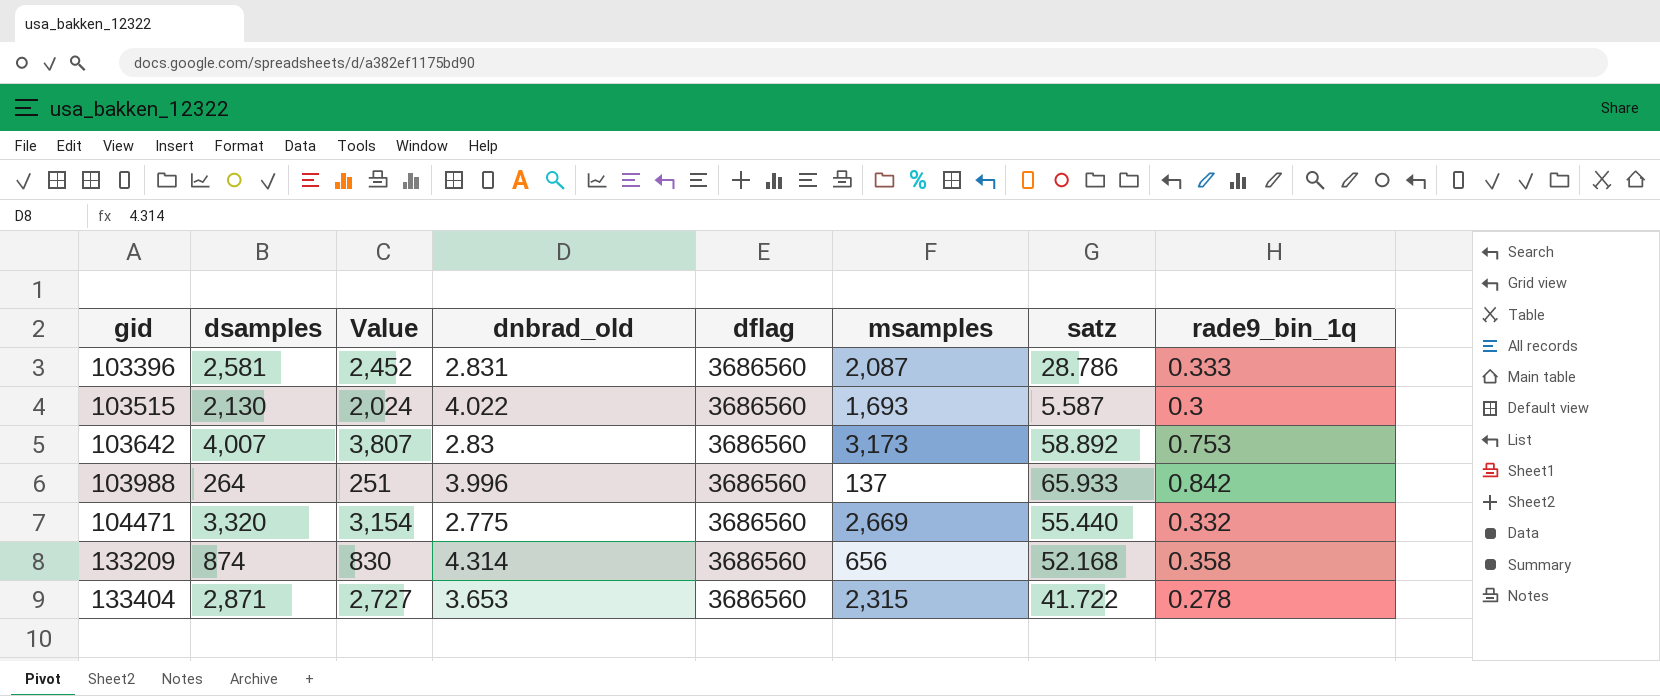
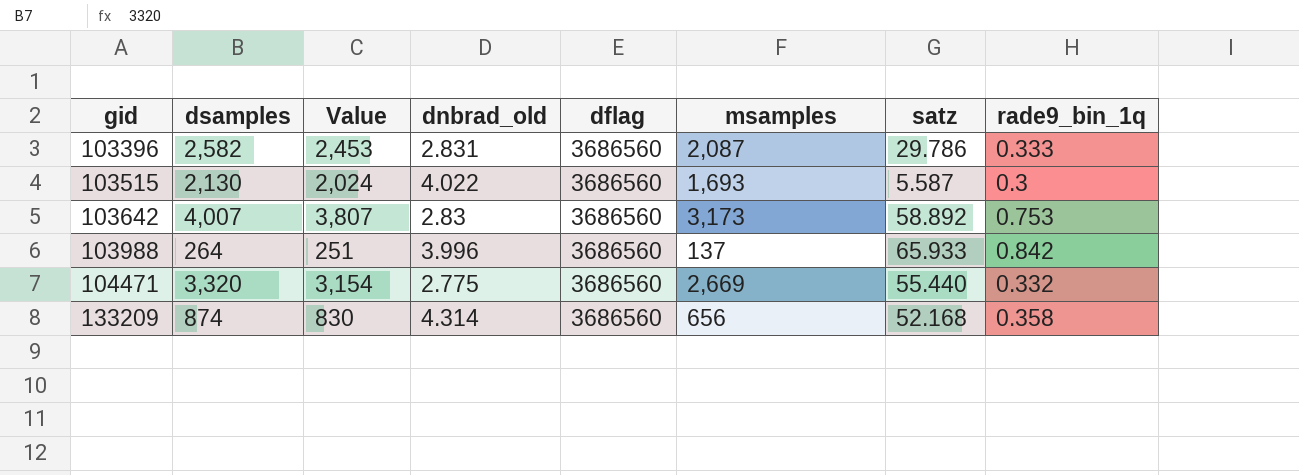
row 133404: 2,871 | 2,727 | 3.653 | 3686560 | 2,315 | 41.722 | 0.278 -> none
103396 | dsamples: 2,581 -> 2,582
103396 | Value: 2,452 -> 2,453
103396 | satz: 28.786 -> 29.786

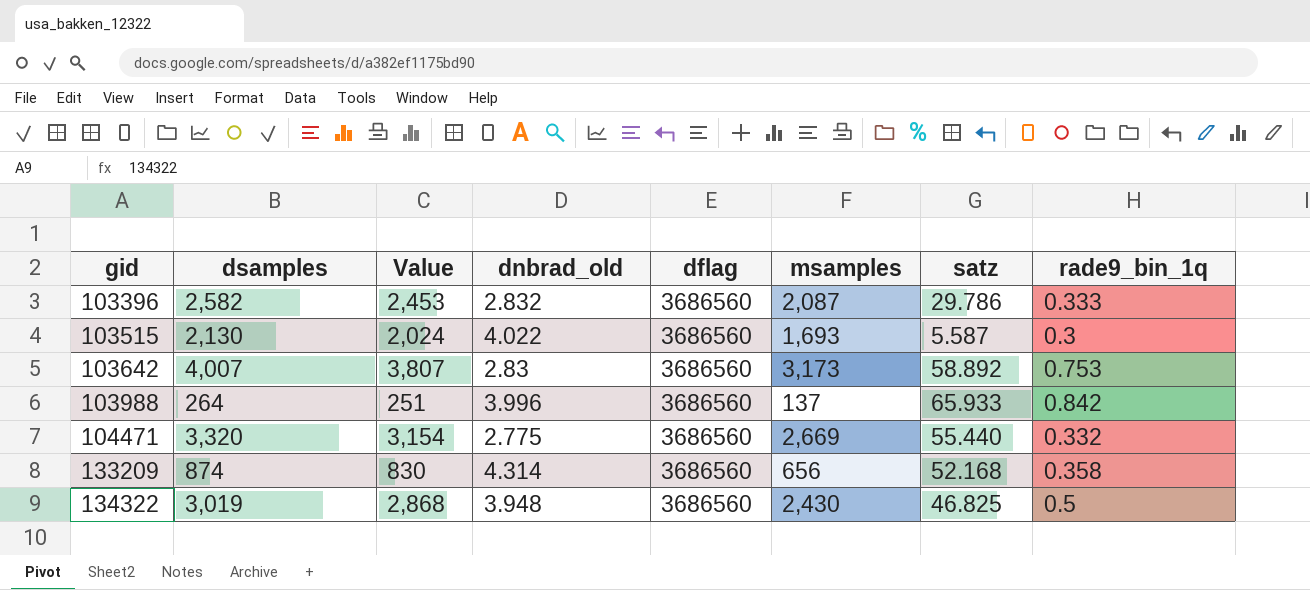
103396 | dnbrad_old: 2.831 -> 2.832
row 134322: none -> 3,019 | 2,868 | 3.948 | 3686560 | 2,430 | 46.825 | 0.5

